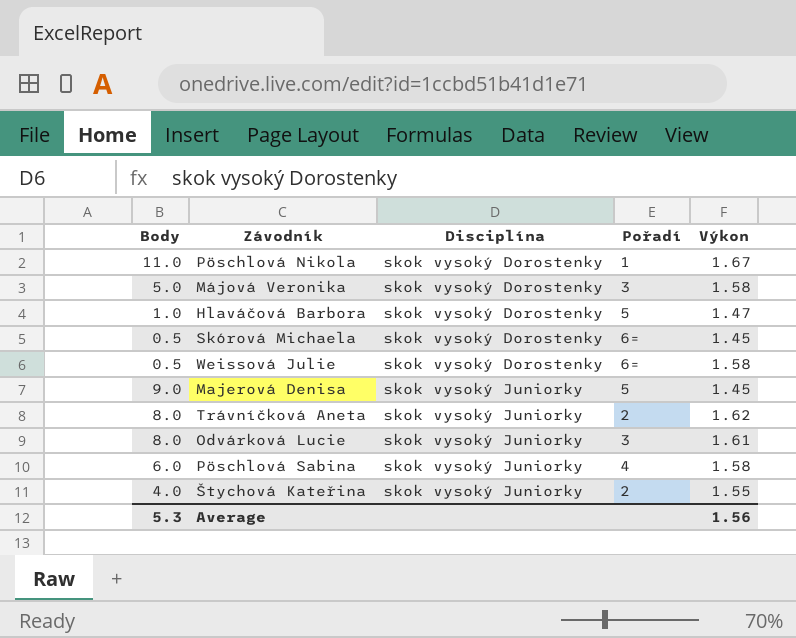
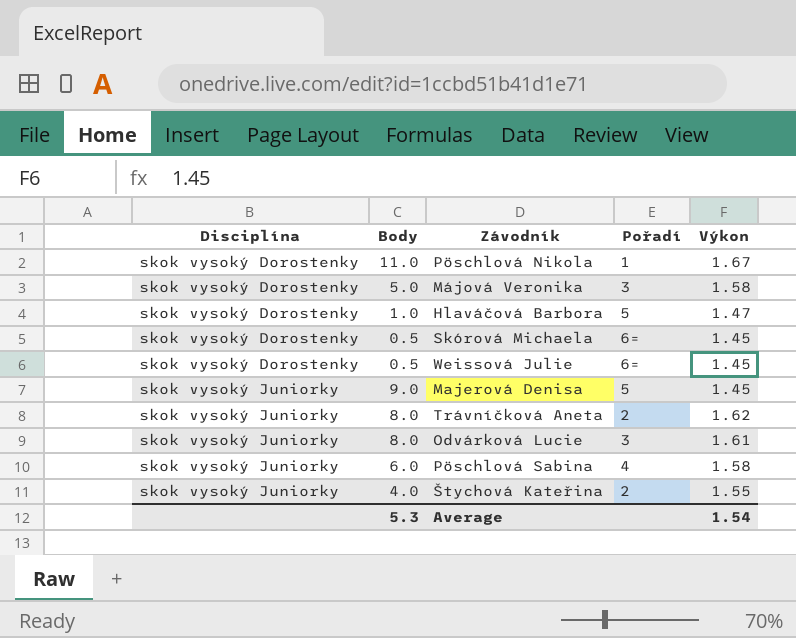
column Disciplína | position: 3 -> 1
Weissová Julie | Výkon: 1.58 -> 1.45
Average | Výkon: 1.56 -> 1.54

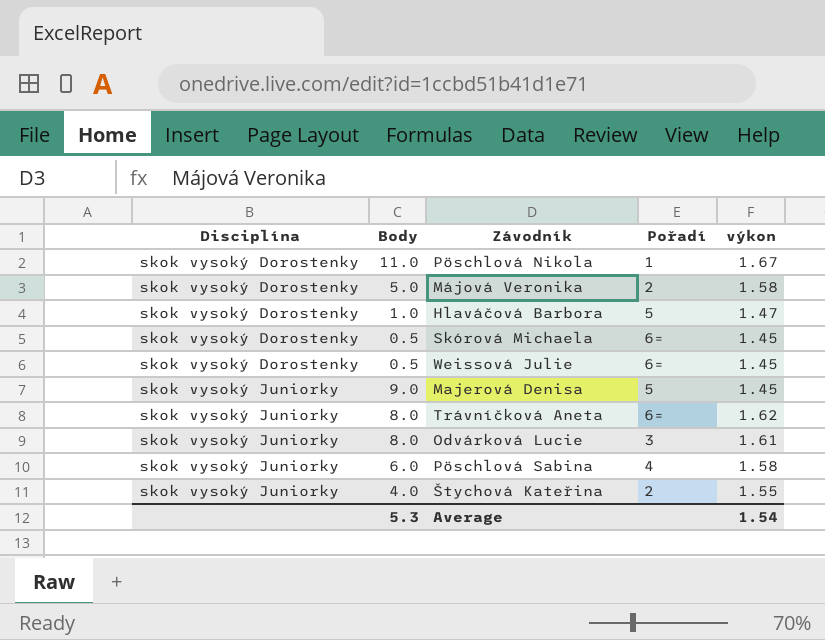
column name: Výkon -> výkon
Májová Veronika | Pořadí: 3 -> 2
Trávníčková Aneta | Pořadí: 2 -> 6=

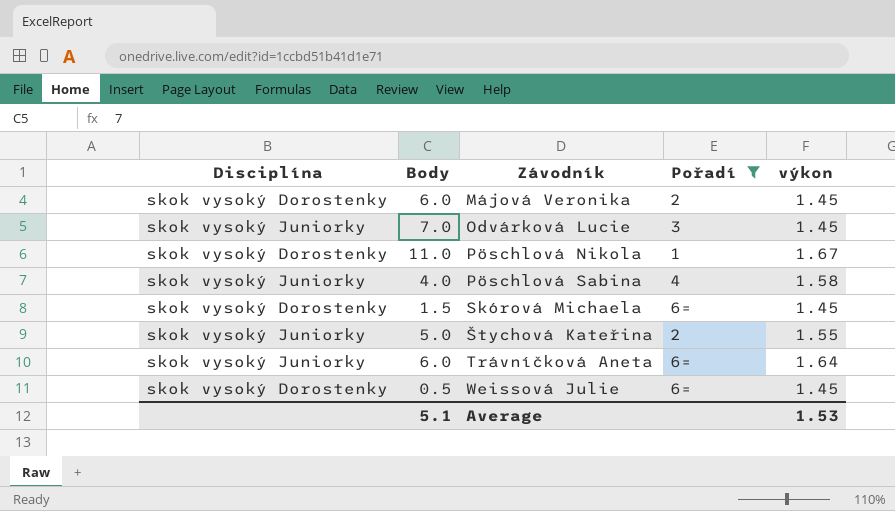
filter: none -> Pořadí != 5
row order: Disciplína ascending -> Závodník ascending
Májová Veronika | Body: 5.0 -> 6.0
Májová Veronika | výkon: 1.58 -> 1.45
Odvárková Lucie | Body: 8.0 -> 7.0
Odvárková Lucie | výkon: 1.61 -> 1.45
Pöschlová Sabina | Body: 6.0 -> 4.0
Skórová Michaela | Body: 0.5 -> 1.5
Štychová Kateřina | Body: 4.0 -> 5.0
Trávníčková Aneta | Body: 8.0 -> 6.0
Trávníčková Aneta | výkon: 1.62 -> 1.64
Average | Body: 5.3 -> 5.1
Average | výkon: 1.54 -> 1.53

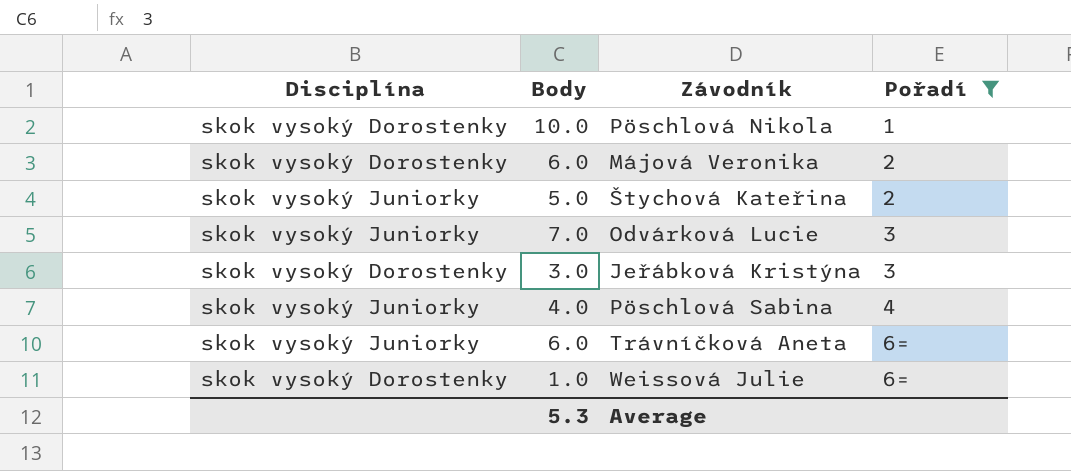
row order: Závodník ascending -> Pořadí ascending
column výkon | position: 5 -> none
row Skórová Michaela: skok vysoký Dorostenky | 1.5 | 6= | 1.45 -> none
Pöschlová Nikola | Body: 11.0 -> 10.0
row Jeřábková Kristýna: none -> skok vysoký Dorostenky | 3.0 | 3
Weissová Julie | Body: 0.5 -> 1.0
Average | Body: 5.1 -> 5.3

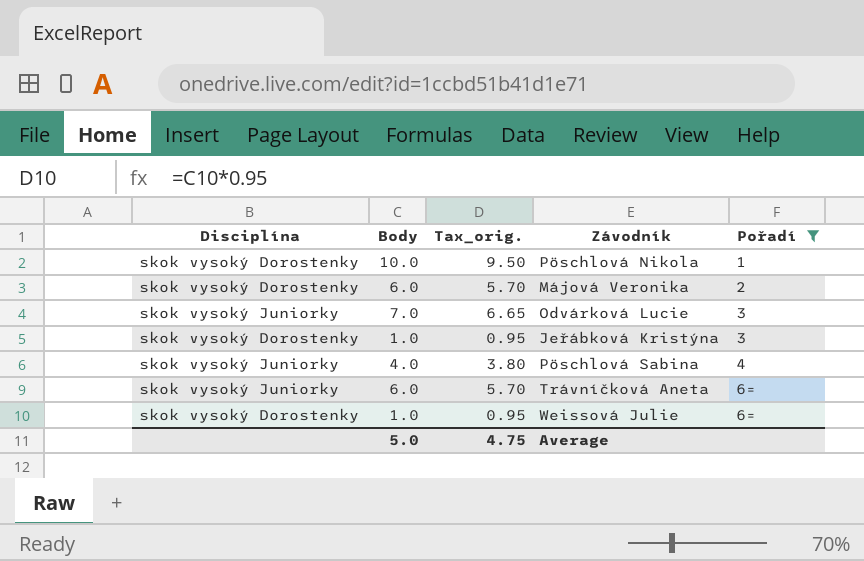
column Tax_orig. | formula: none -> [Body] * 0.95
row Štychová Kateřina: skok vysoký Juniorky | 5.0 | 2 -> none
Jeřábková Kristýna | Body: 3.0 -> 1.0
Average | Body: 5.3 -> 5.0

